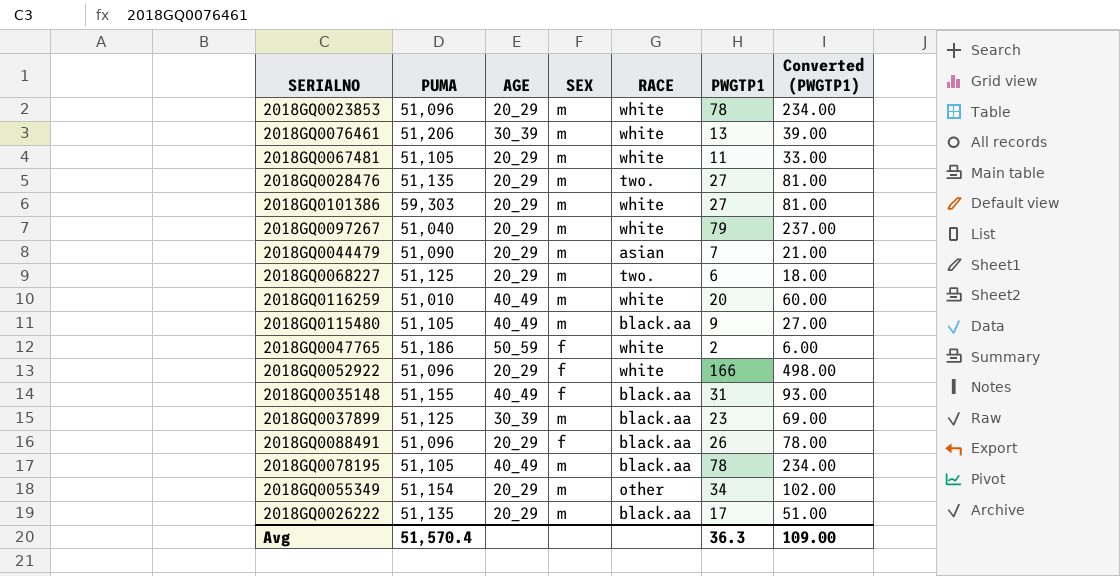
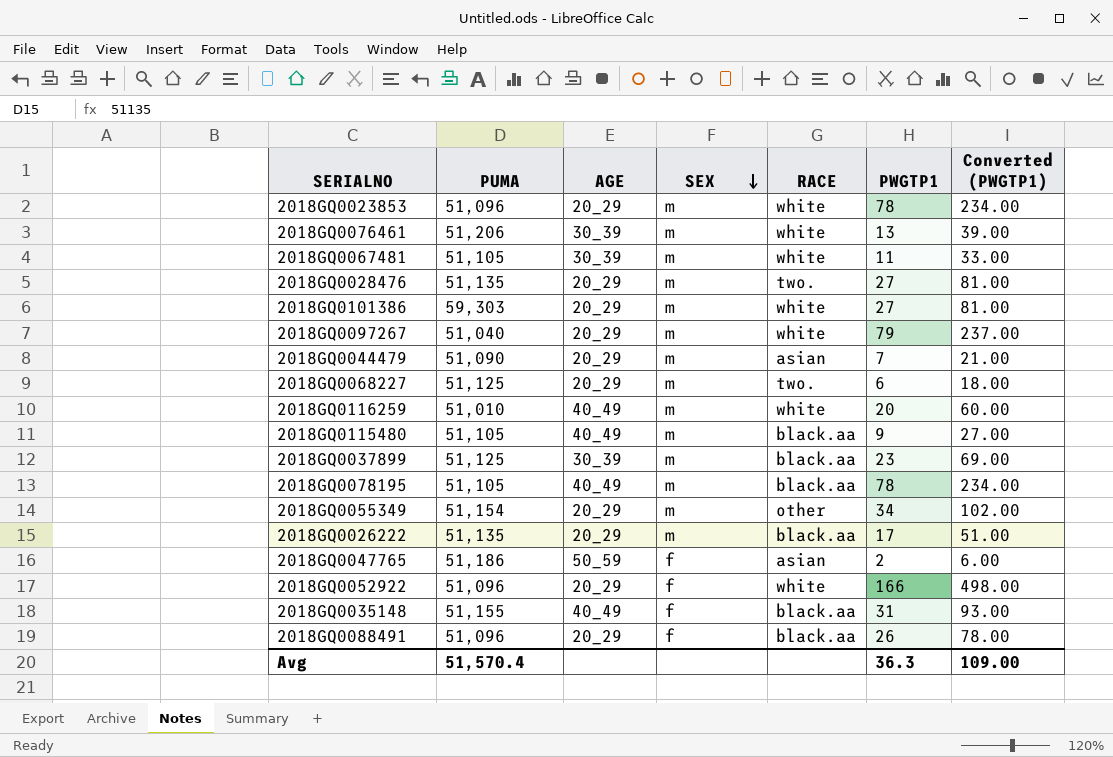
row order: none -> SEX descending
2018GQ0067481 | AGE: 20_29 -> 30_39
2018GQ0047765 | RACE: white -> asian

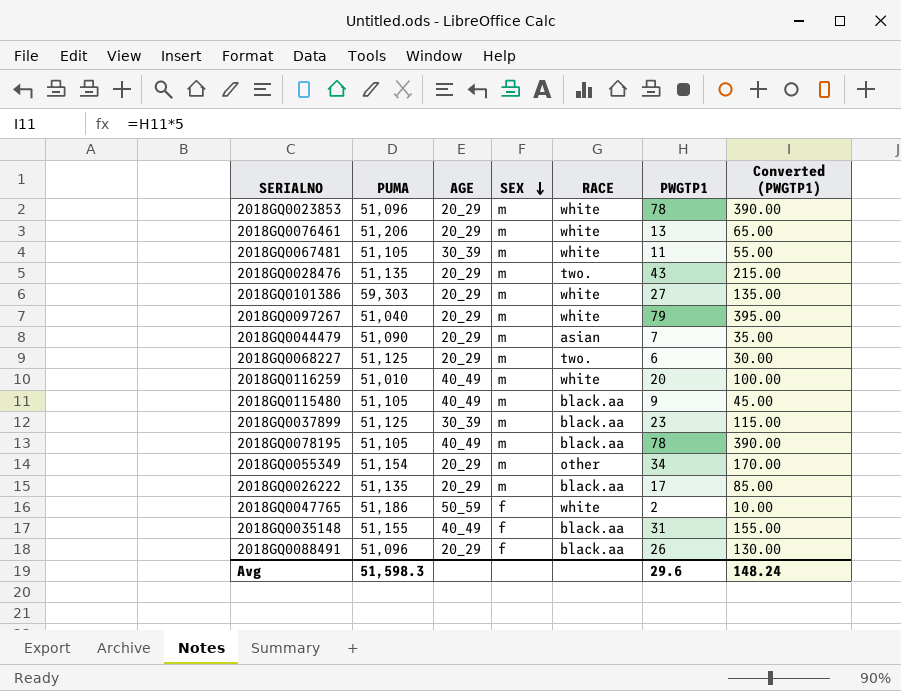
column Converted (PWGTP1) | formula: [PWGTP1] * 3 -> [PWGTP1] * 5
row 2018GQ0052922: 51,096 | 20_29 | f | white | 166 | 498.00 -> none
2018GQ0076461 | AGE: 30_39 -> 20_29
2018GQ0028476 | PWGTP1: 27 -> 43
2018GQ0047765 | RACE: asian -> white
Avg | PUMA: 51,570.4 -> 51,598.3
Avg | PWGTP1: 36.3 -> 29.6
Avg | Converted (PWGTP1): 109.00 -> 148.24

